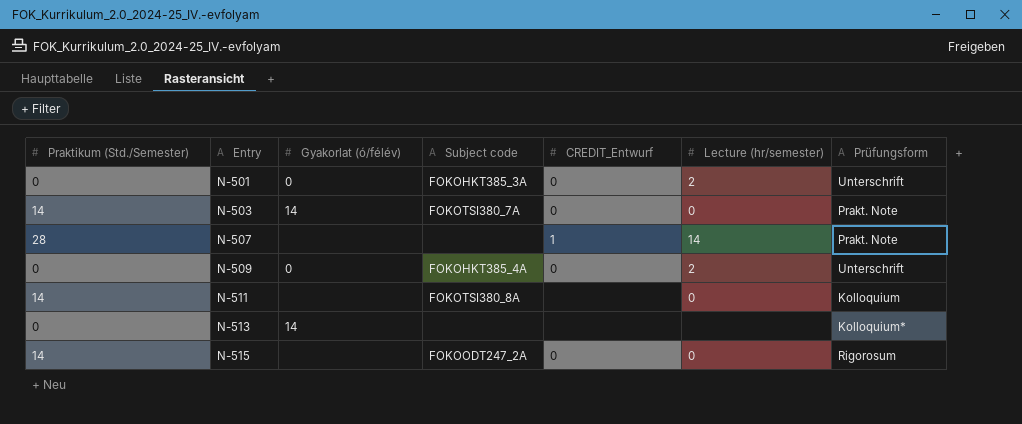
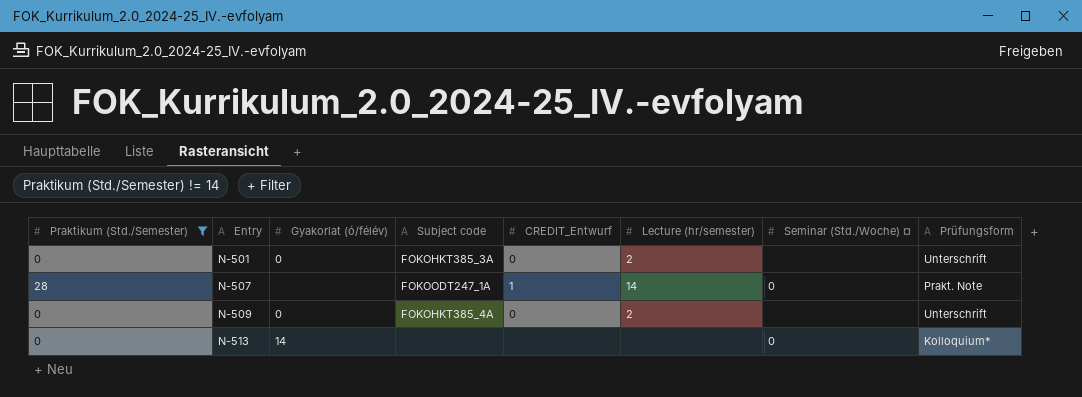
filter: none -> Praktikum (Std./Semester) != 14
column Seminar (Std./Woche) ¤ | position: none -> 7
N-507 | Subject code: none -> FOKOODT247_1A

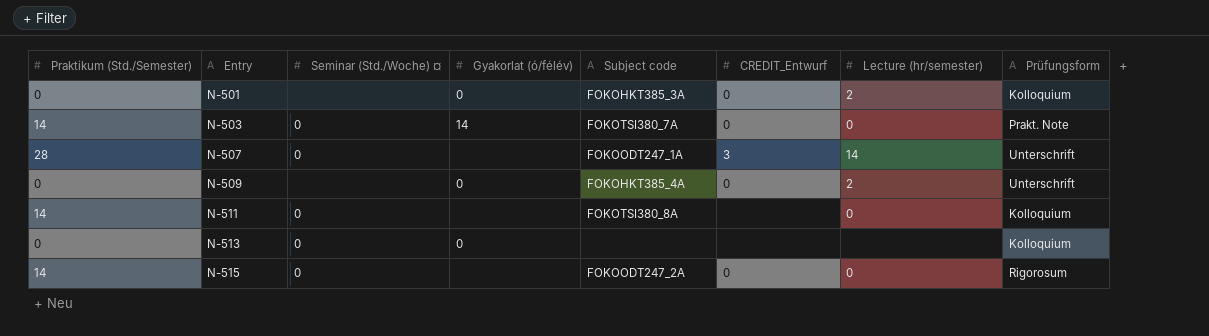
filter: Praktikum (Std./Semester) != 14 -> none
column Seminar (Std./Woche) ¤ | position: 7 -> 3
N-501 | Prüfungsform: Unterschrift -> Kolloquium
N-507 | CREDIT_Entwurf: 1 -> 3
N-507 | Prüfungsform: Prakt. Note -> Unterschrift
N-513 | Gyakorlat (ó/félév): 14 -> 0
N-513 | Prüfungsform: Kolloquium* -> Kolloquium

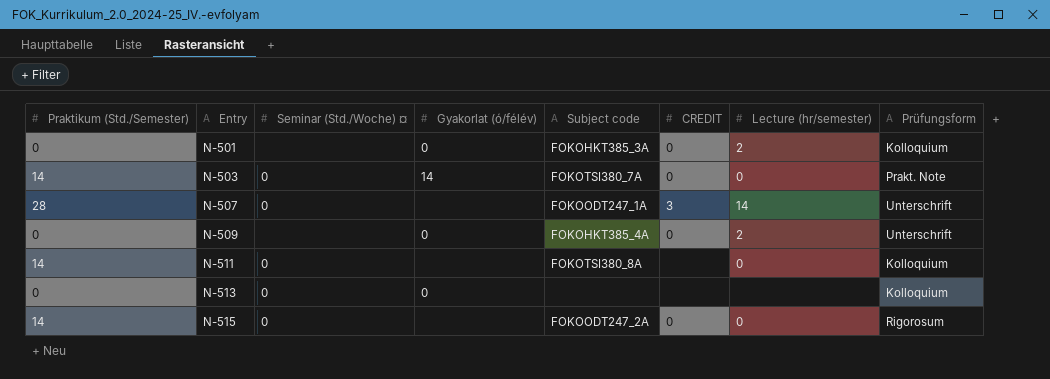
column name: CREDIT_Entwurf -> CREDIT

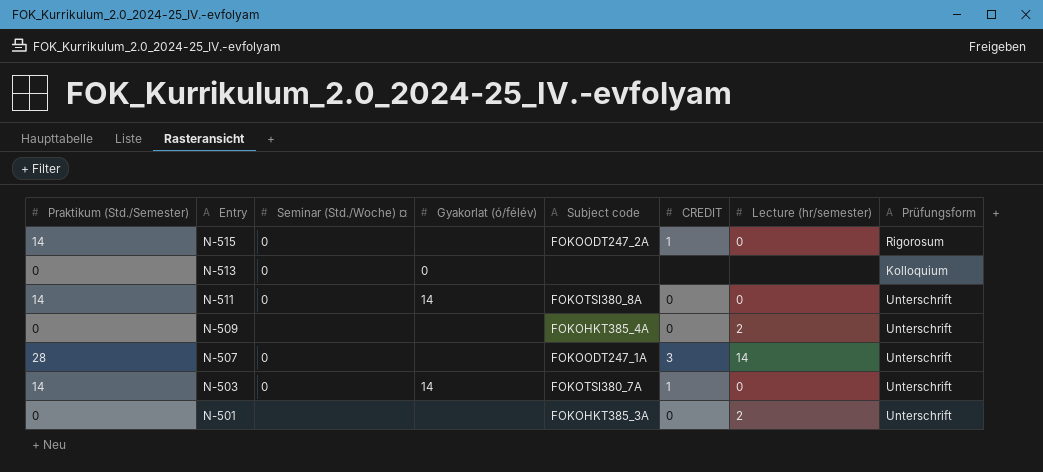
row order: Entry ascending -> Entry descending
N-515 | CREDIT: 0 -> 1
N-511 | Gyakorlat (ó/félév): none -> 14
N-511 | CREDIT: none -> 0
N-511 | Prüfungsform: Kolloquium -> Unterschrift
N-509 | Gyakorlat (ó/félév): 0 -> none
N-503 | CREDIT: 0 -> 1
N-503 | Prüfungsform: Prakt. Note -> Unterschrift
N-501 | Gyakorlat (ó/félév): 0 -> none
N-501 | Prüfungsform: Kolloquium -> Unterschrift

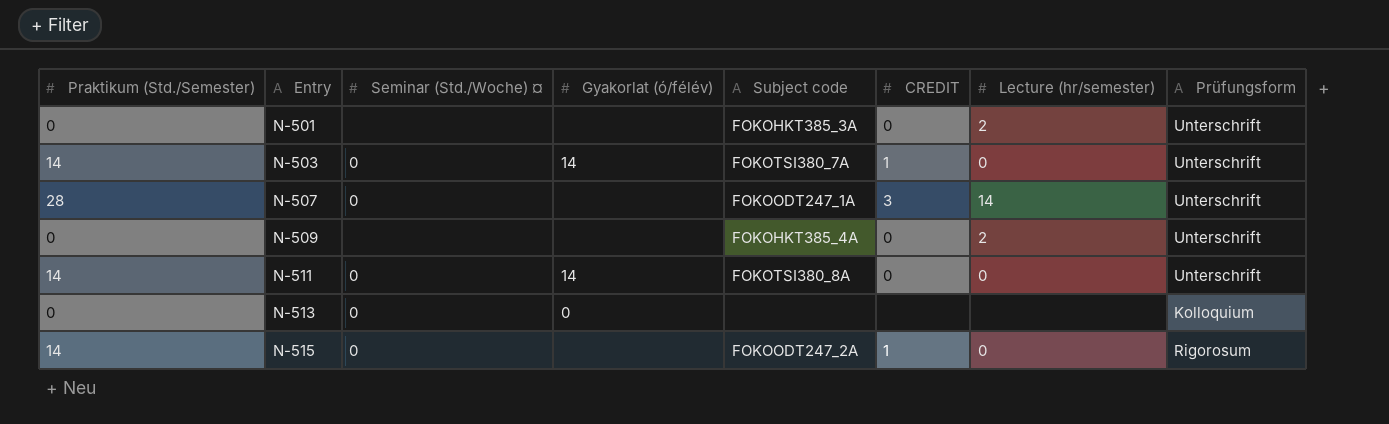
row order: Entry descending -> Entry ascending

